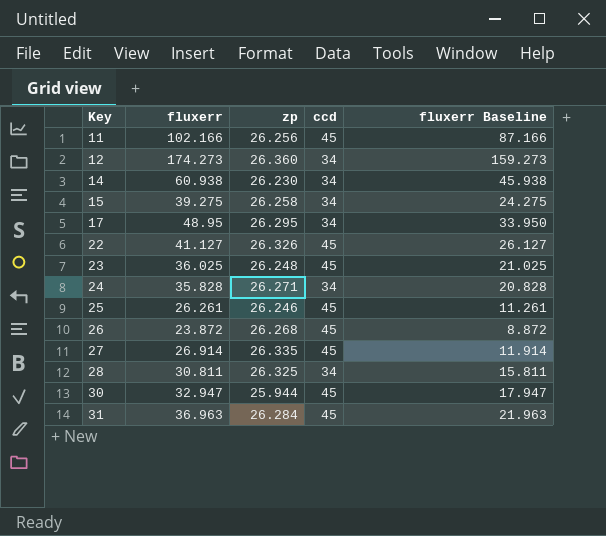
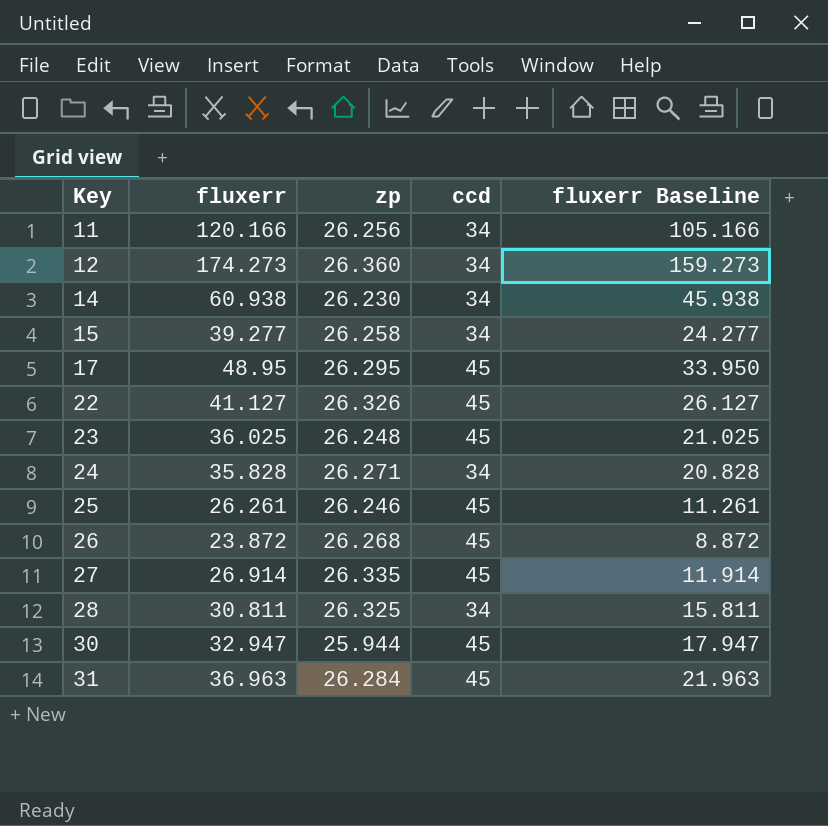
11 | fluxerr: 102.166 -> 120.166
11 | ccd: 45 -> 34
11 | fluxerr Baseline: 87.166 -> 105.166
15 | fluxerr: 39.275 -> 39.277
15 | fluxerr Baseline: 24.275 -> 24.277
17 | ccd: 34 -> 45

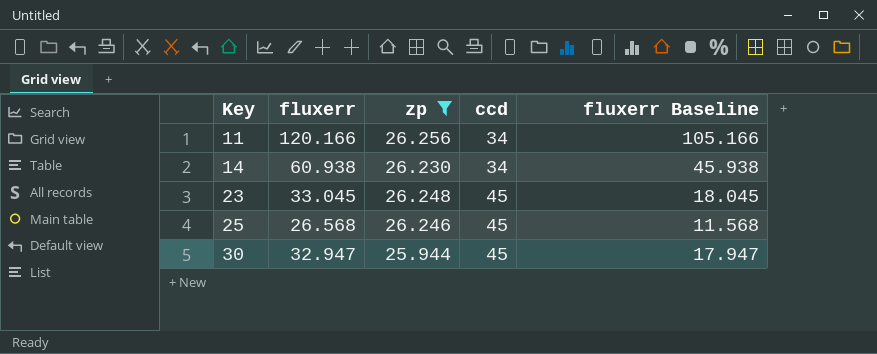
filter: none -> zp <= 26.256
23 | fluxerr: 36.025 -> 33.045
23 | fluxerr Baseline: 21.025 -> 18.045
25 | fluxerr: 26.261 -> 26.568
25 | fluxerr Baseline: 11.261 -> 11.568

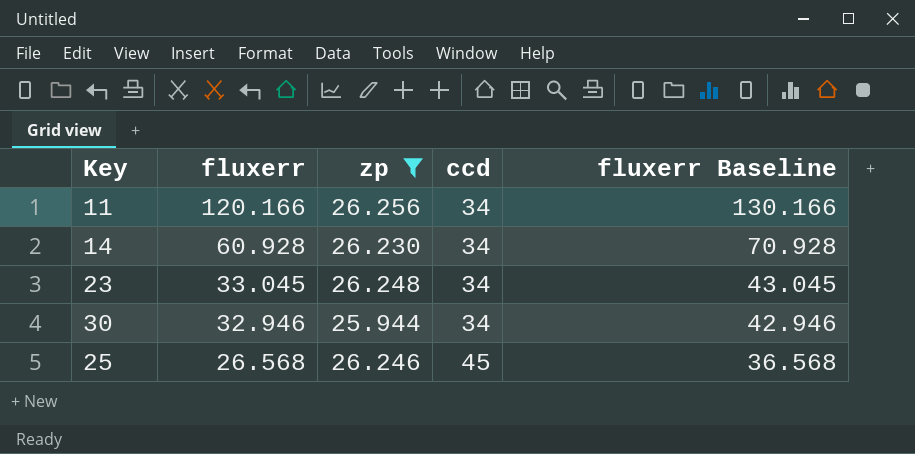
row order: Key ascending -> fluxerr descending
column fluxerr Baseline | formula: [fluxerr] - 15 -> [fluxerr] + 10
14 | fluxerr: 60.938 -> 60.928
23 | ccd: 45 -> 34
30 | fluxerr: 32.947 -> 32.946
30 | ccd: 45 -> 34

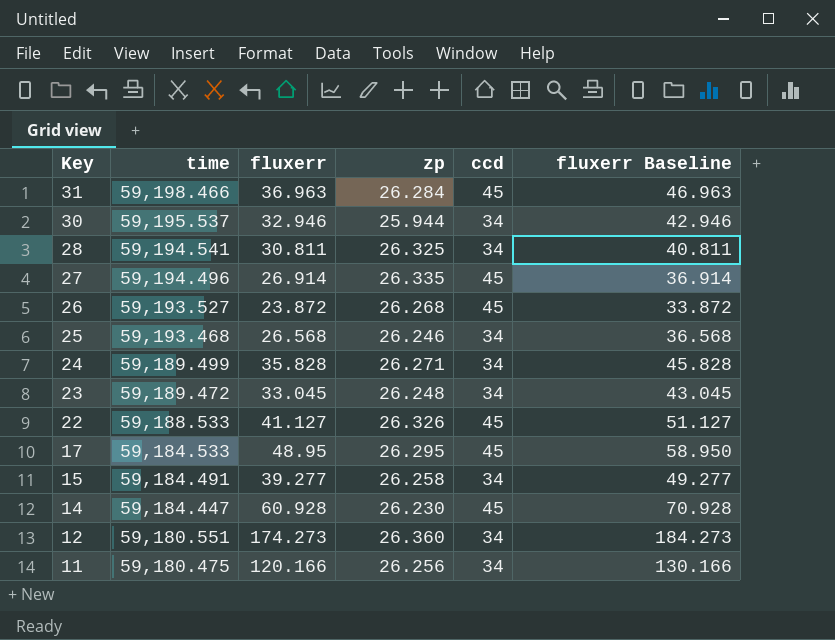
filter: zp <= 26.256 -> none
row order: fluxerr descending -> Key descending
column time | position: none -> 2
25 | ccd: 45 -> 34
14 | ccd: 34 -> 45

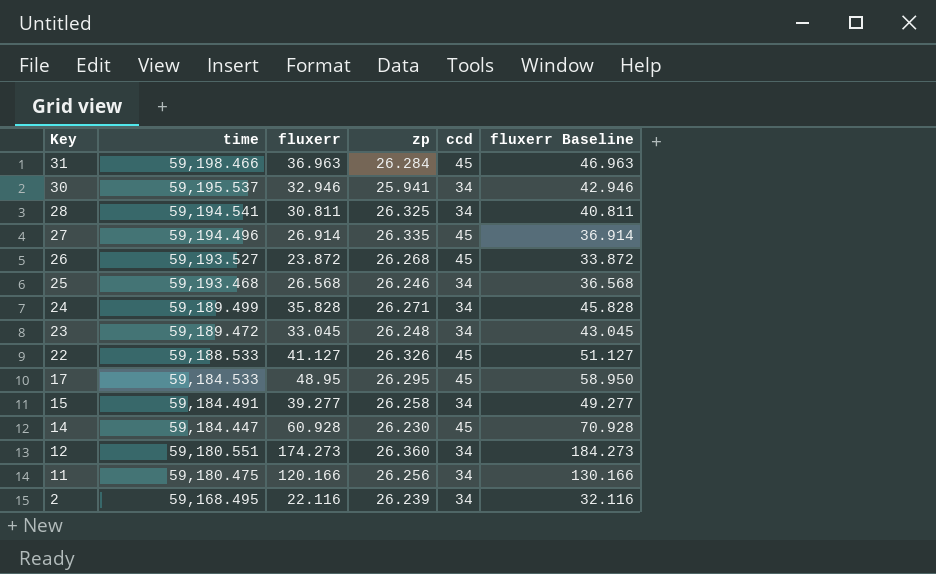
30 | zp: 25.944 -> 25.941
row 2: none -> 59,168.495 | 22.116 | 26.239 | 34 | 32.116

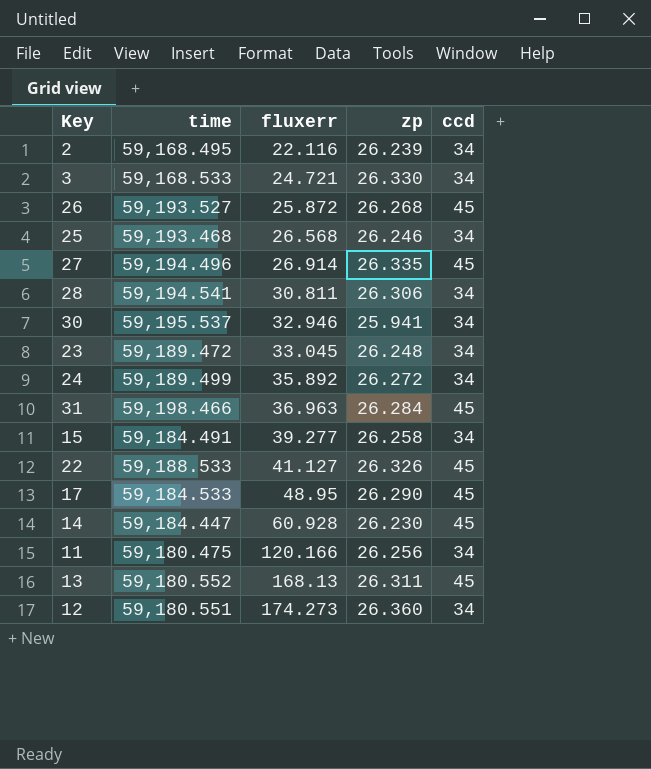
row order: Key descending -> fluxerr ascending
column fluxerr Baseline | formula: [fluxerr] + 10 -> none
row 3: none -> 59,168.533 | 24.721 | 26.330 | 34
26 | fluxerr: 23.872 -> 25.872
28 | zp: 26.325 -> 26.306
24 | fluxerr: 35.828 -> 35.892
24 | zp: 26.271 -> 26.272
17 | zp: 26.295 -> 26.290
row 13: none -> 59,180.552 | 168.13 | 26.311 | 45

